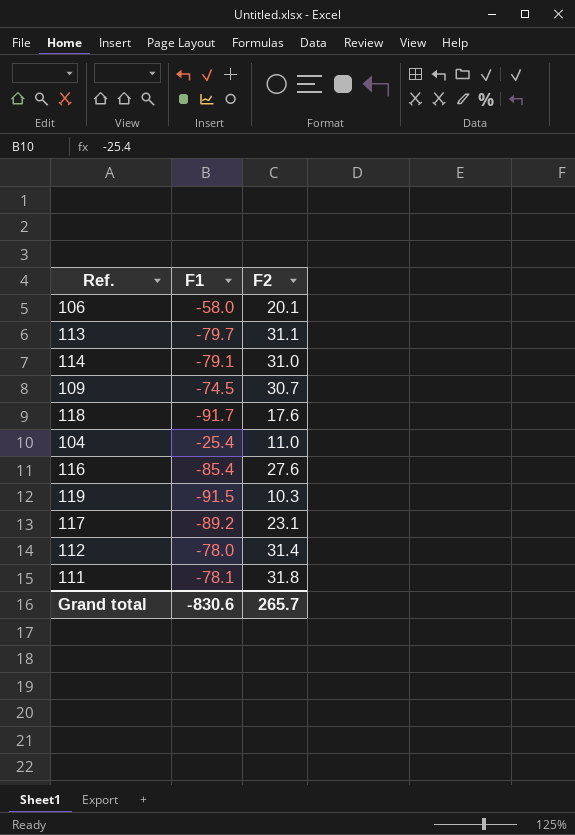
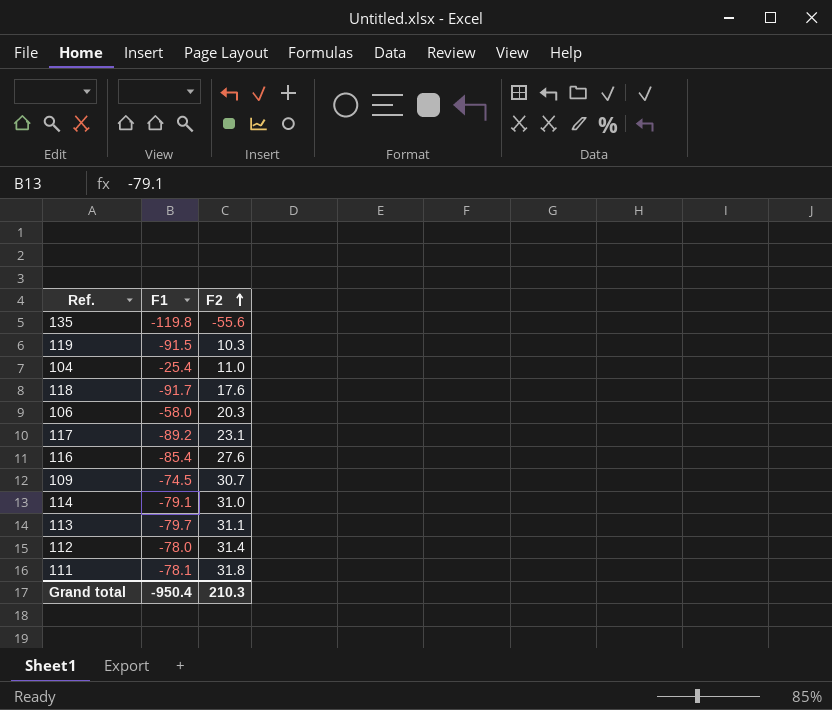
row order: none -> F2 ascending
row 135: none -> -119.8 | -55.6
106 | F2: 20.1 -> 20.3
Grand total | F1: -830.6 -> -950.4
Grand total | F2: 265.7 -> 210.3

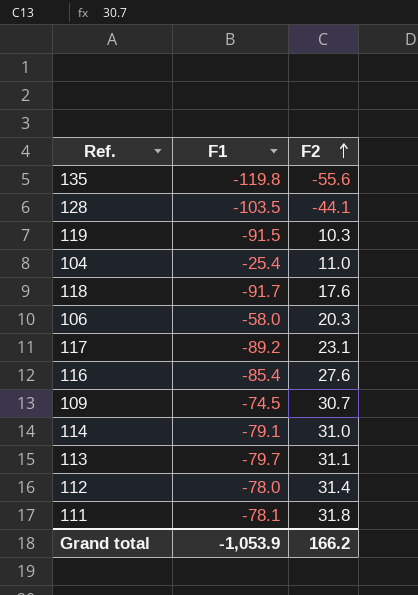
row 128: none -> -103.5 | -44.1
Grand total | F1: -950.4 -> -1,053.9
Grand total | F2: 210.3 -> 166.2

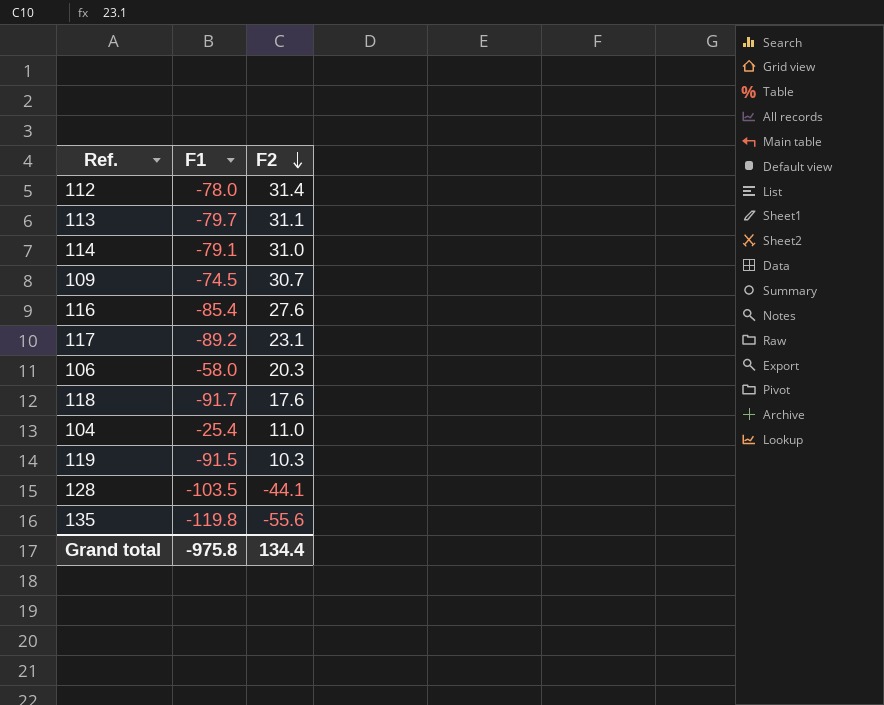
row order: F2 ascending -> F2 descending
row 111: -78.1 | 31.8 -> none
Grand total | F1: -1,053.9 -> -975.8
Grand total | F2: 166.2 -> 134.4

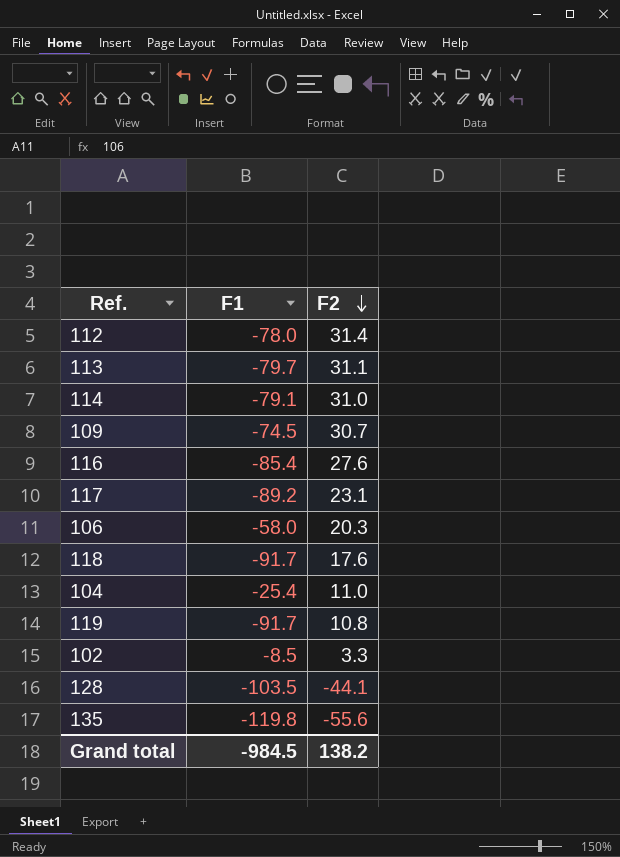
119 | F1: -91.5 -> -91.7
119 | F2: 10.3 -> 10.8
row 102: none -> -8.5 | 3.3
Grand total | F1: -975.8 -> -984.5
Grand total | F2: 134.4 -> 138.2

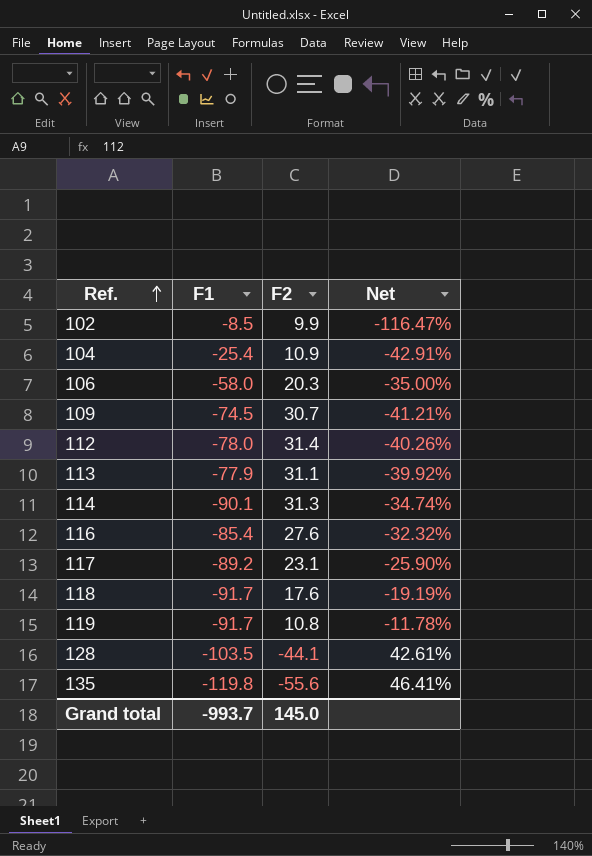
row order: F2 descending -> Ref. ascending
column Net | formula: none -> [F2] / [F1]
102 | F2: 3.3 -> 9.9
104 | F2: 11.0 -> 10.9
113 | F1: -79.7 -> -77.9
114 | F1: -79.1 -> -90.1
114 | F2: 31.0 -> 31.3
Grand total | F1: -984.5 -> -993.7
Grand total | F2: 138.2 -> 145.0

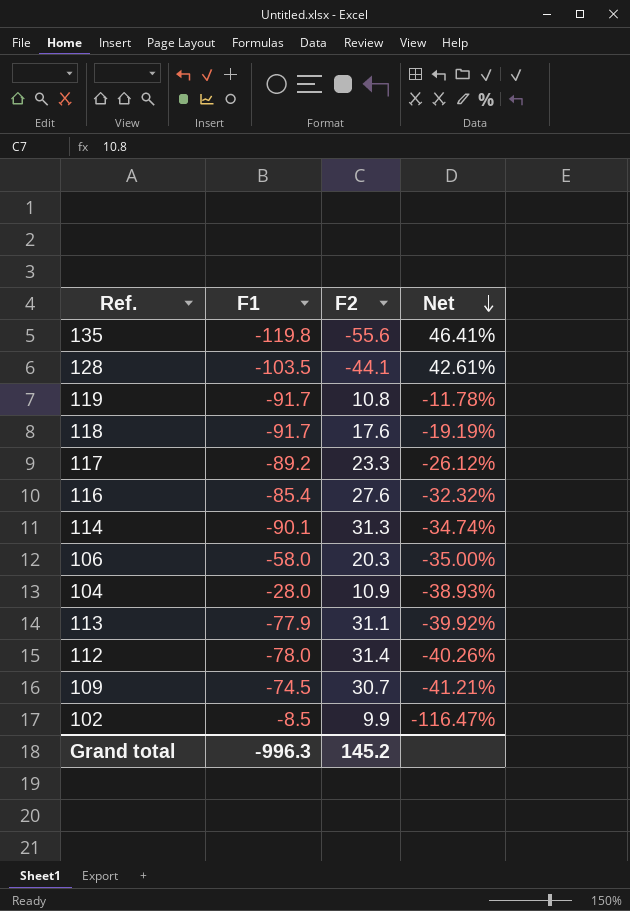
row order: Ref. ascending -> Net descending
117 | F2: 23.1 -> 23.3
117 | Net: -25.90% -> -26.12%
104 | F1: -25.4 -> -28.0
104 | Net: -42.91% -> -38.93%
Grand total | F1: -993.7 -> -996.3
Grand total | F2: 145.0 -> 145.2

